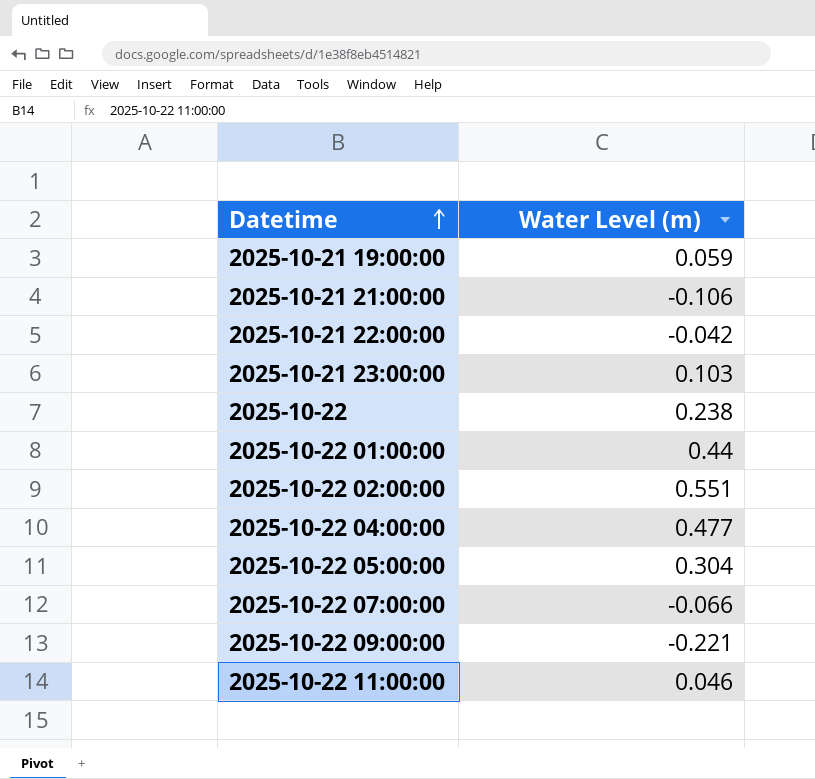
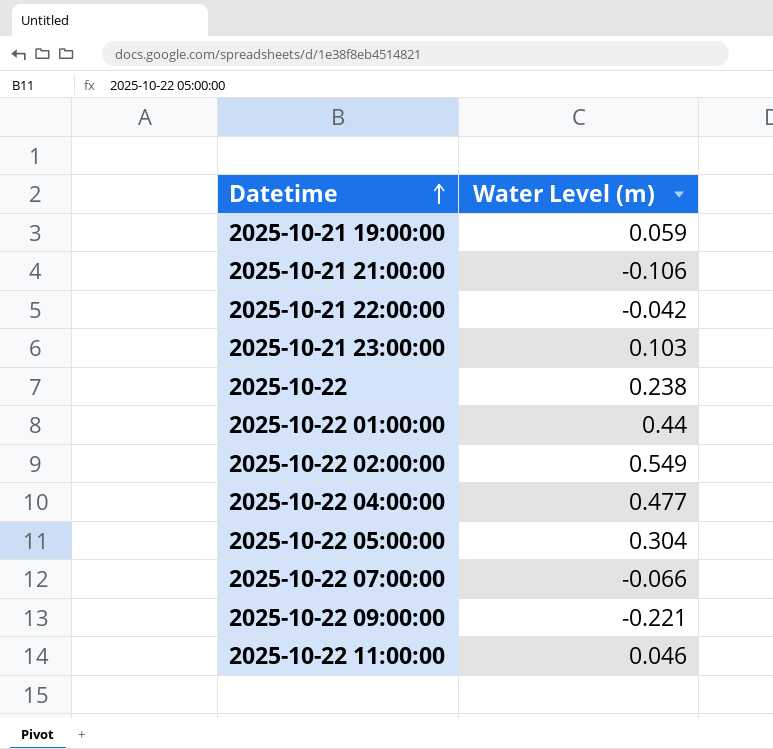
2025-10-22 02:00:00 | Water Level (m): 0.551 -> 0.549

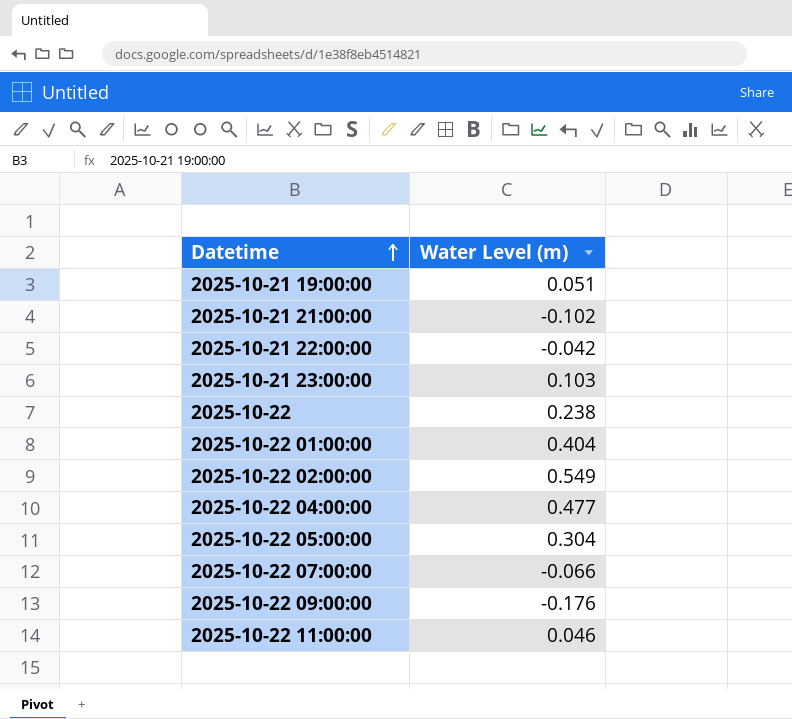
2025-10-21 19:00:00 | Water Level (m): 0.059 -> 0.051
2025-10-21 21:00:00 | Water Level (m): -0.106 -> -0.102
2025-10-22 01:00:00 | Water Level (m): 0.44 -> 0.404
2025-10-22 09:00:00 | Water Level (m): -0.221 -> -0.176

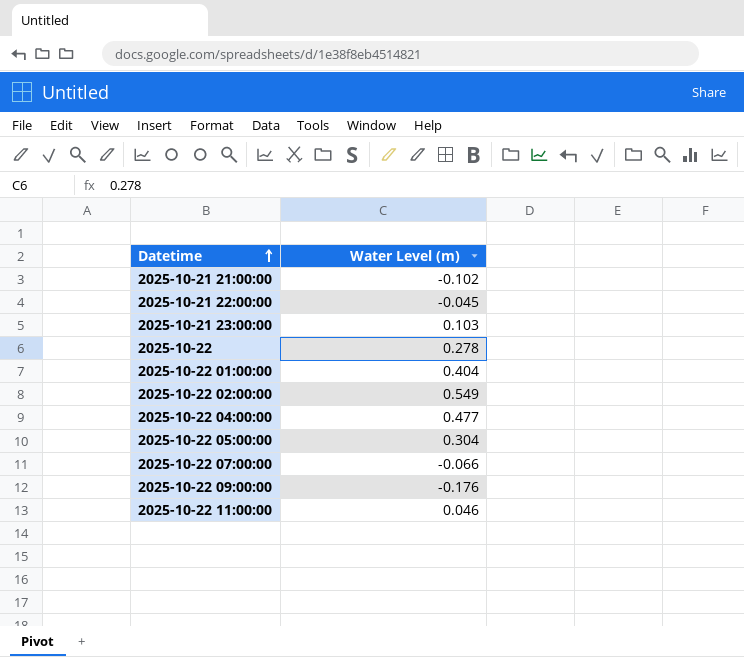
row 2025-10-21 19:00:00: 0.051 -> none
2025-10-21 22:00:00 | Water Level (m): -0.042 -> -0.045
2025-10-22 | Water Level (m): 0.238 -> 0.278

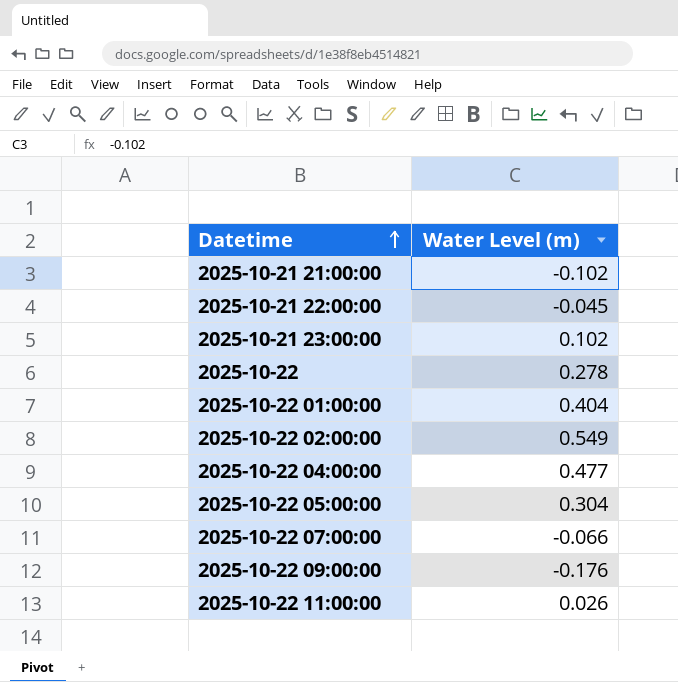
2025-10-21 23:00:00 | Water Level (m): 0.103 -> 0.102
2025-10-22 11:00:00 | Water Level (m): 0.046 -> 0.026

